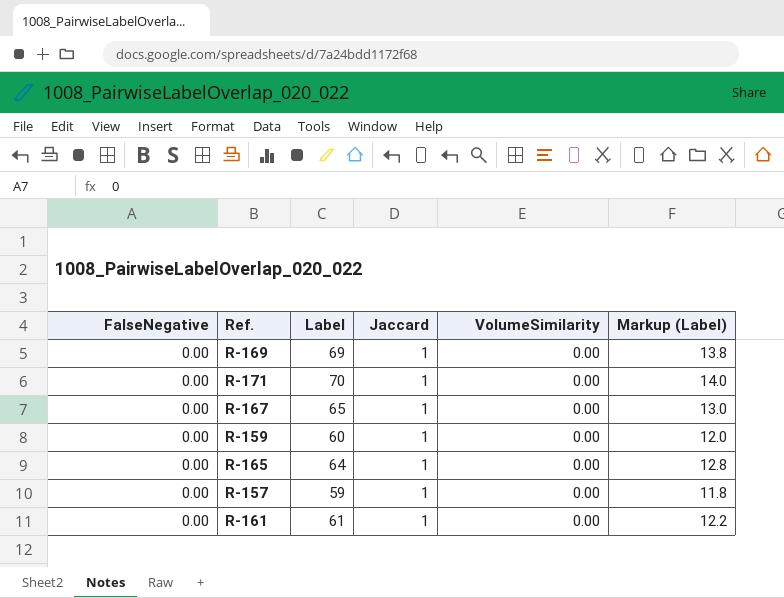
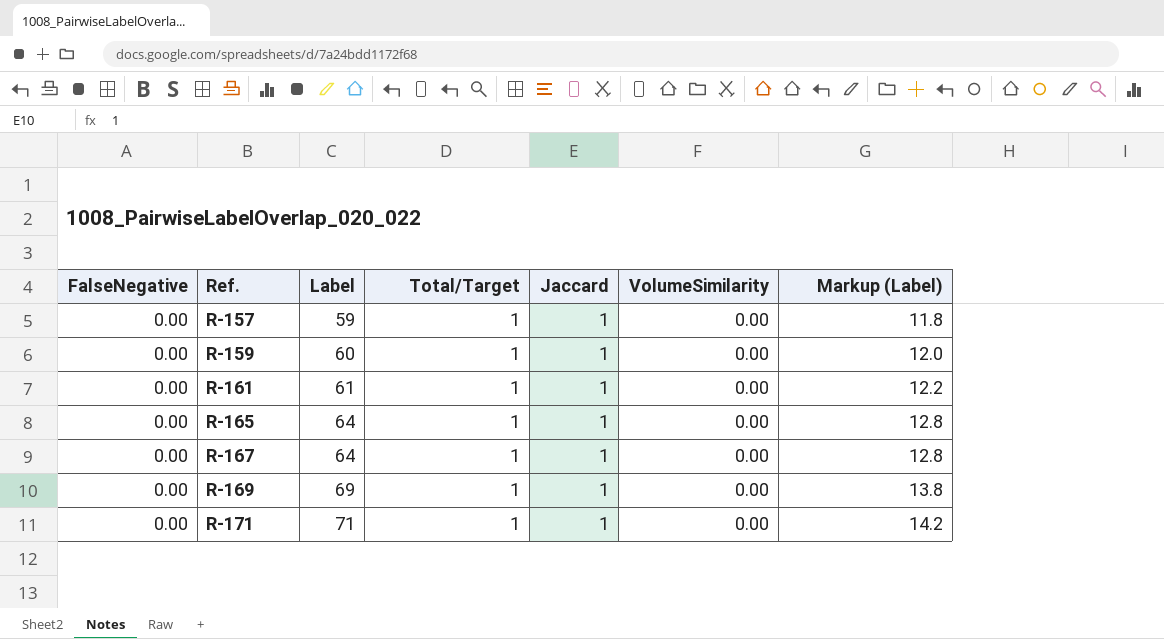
row order: none -> Ref. ascending
column Total/Target | position: none -> 4
R-167 | Label: 65 -> 64
R-167 | Markup (Label): 13.0 -> 12.8
R-171 | Label: 70 -> 71
R-171 | Markup (Label): 14.0 -> 14.2

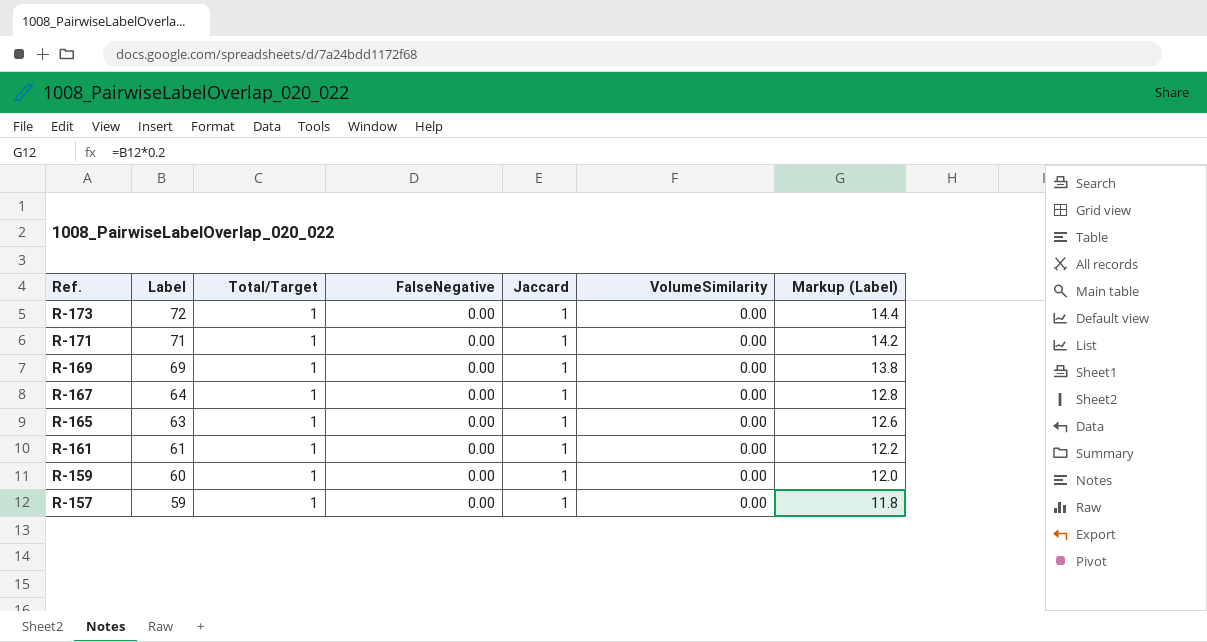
row order: Ref. ascending -> Ref. descending
column FalseNegative | position: 1 -> 4
row R-173: none -> 72 | 1 | 0.00 | 1 | 0.00 | 14.4
R-165 | Label: 64 -> 63
R-165 | Markup (Label): 12.8 -> 12.6

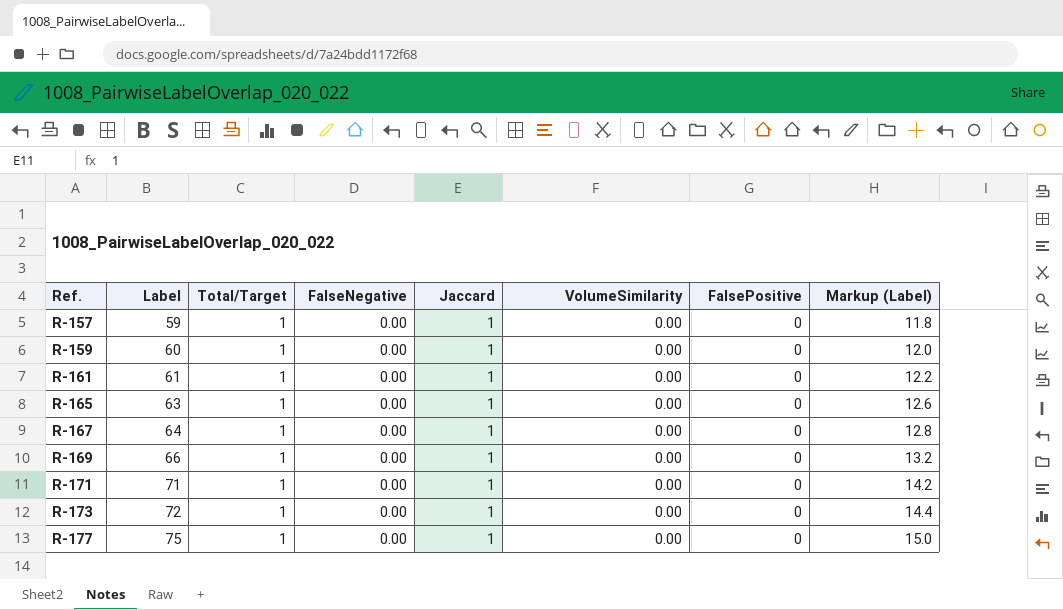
row order: Ref. descending -> Ref. ascending
column FalsePositive | position: none -> 7
R-169 | Label: 69 -> 66
R-169 | Markup (Label): 13.8 -> 13.2
row R-177: none -> 75 | 1 | 0.00 | 1 | 0.00 | 0 | 15.0

